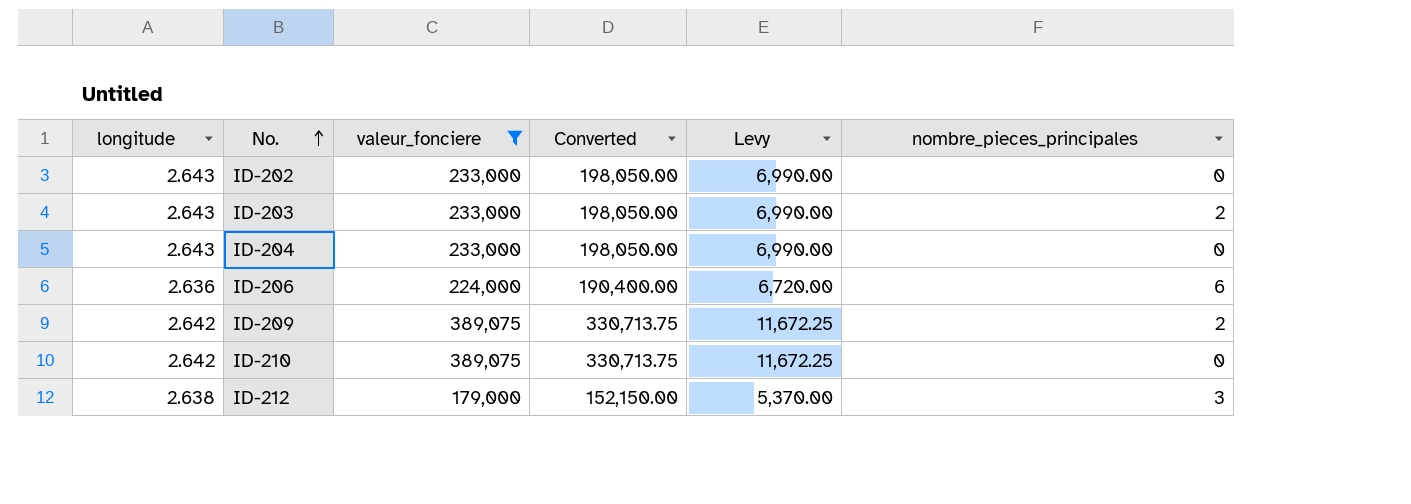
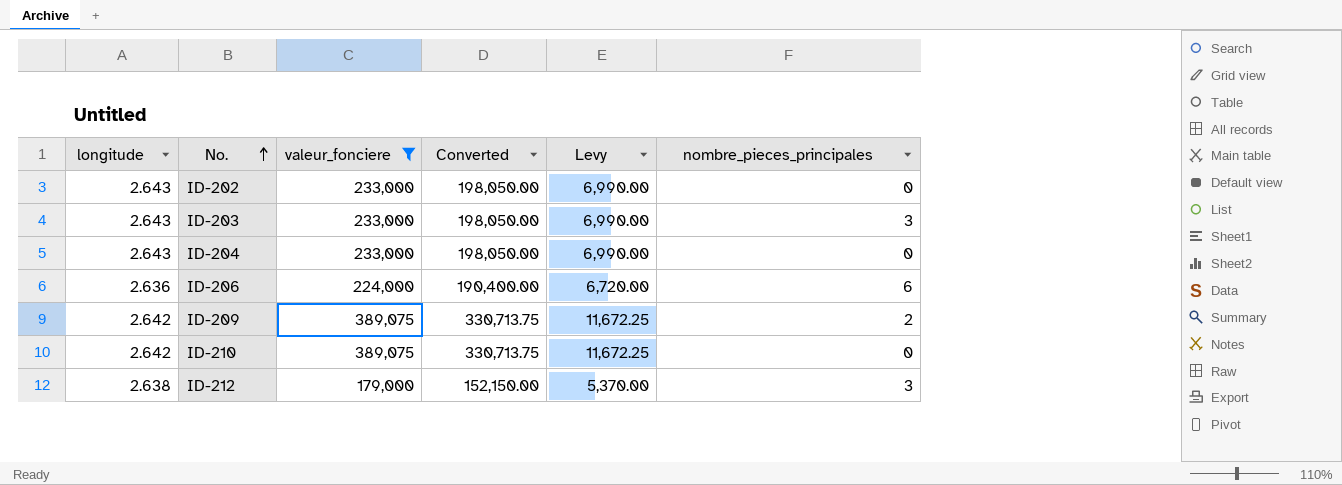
ID-203 | nombre_pieces_principales: 2 -> 3

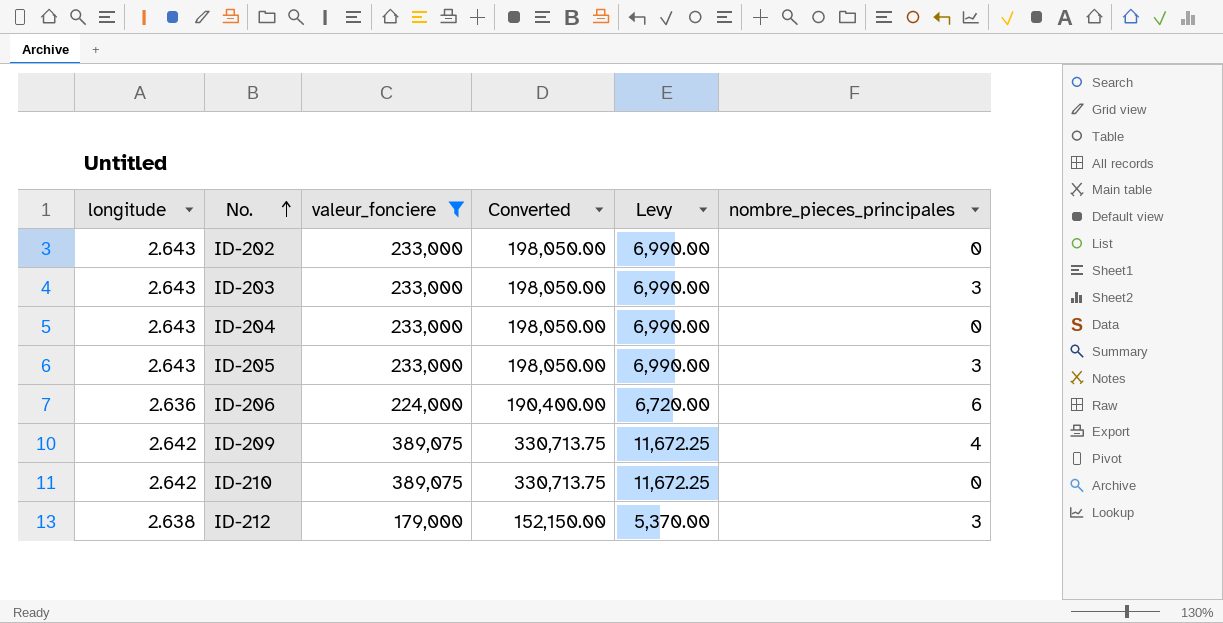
row ID-205: none -> 2.643 | 233,000 | 198,050.00 | 6,990.00 | 3
ID-209 | nombre_pieces_principales: 2 -> 4

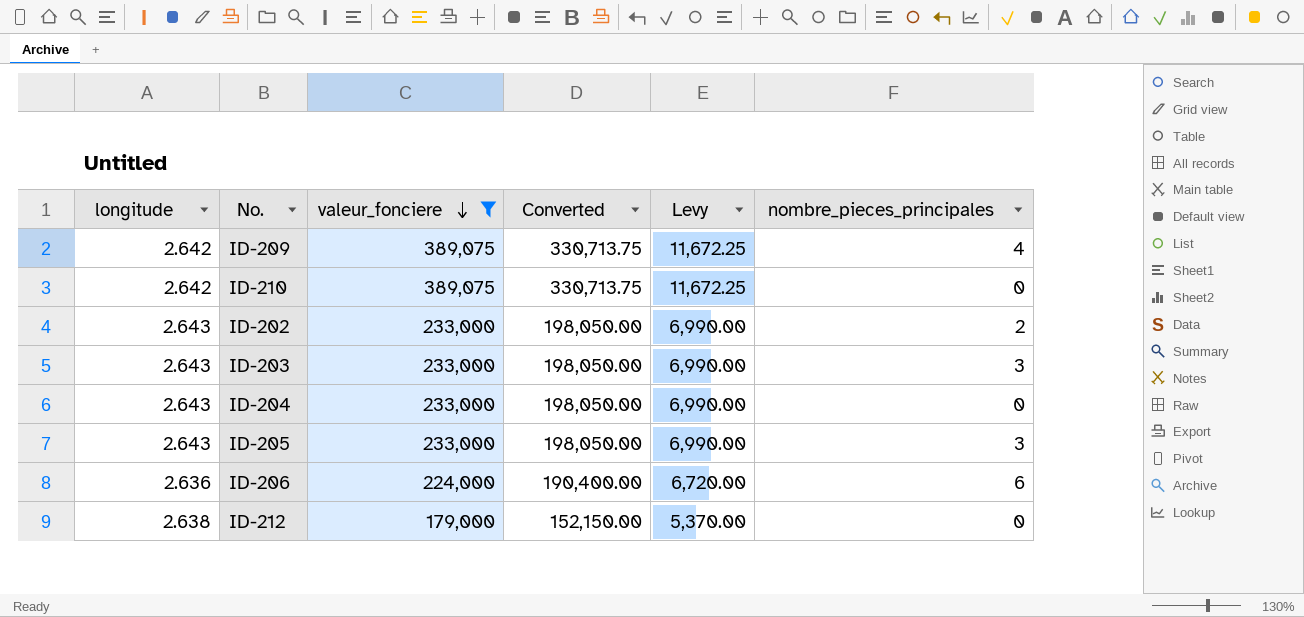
row order: No. ascending -> valeur_fonciere descending
ID-202 | nombre_pieces_principales: 0 -> 2
ID-212 | nombre_pieces_principales: 3 -> 0

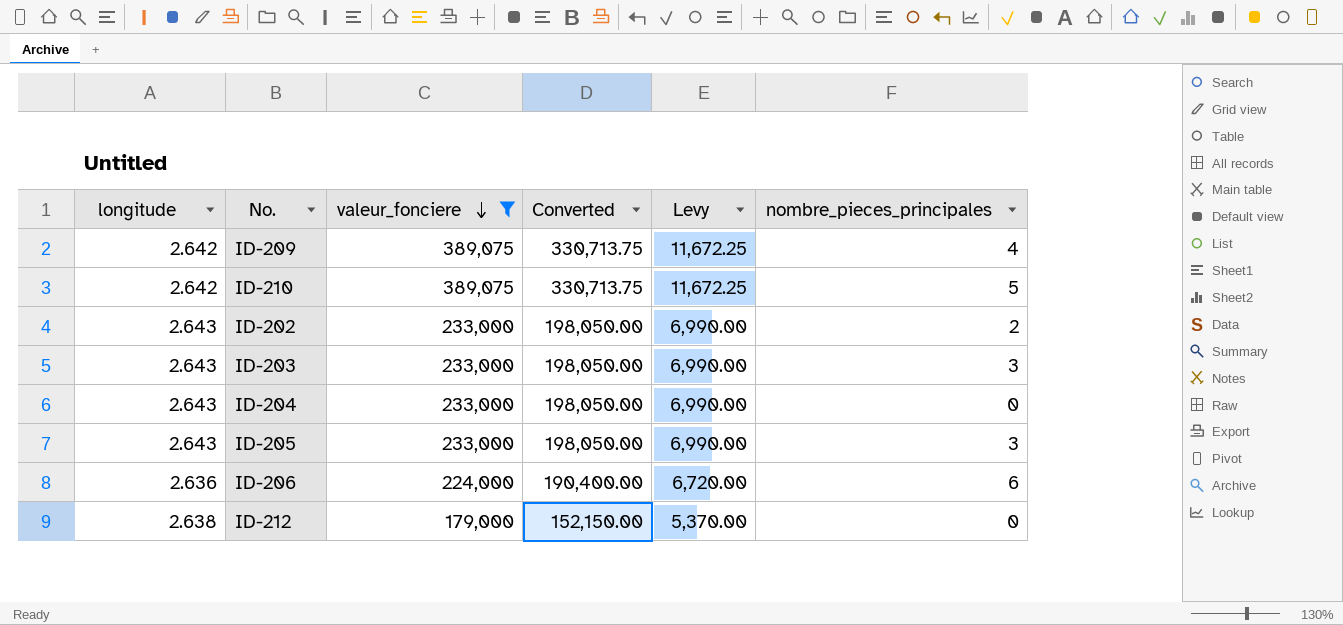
ID-210 | nombre_pieces_principales: 0 -> 5

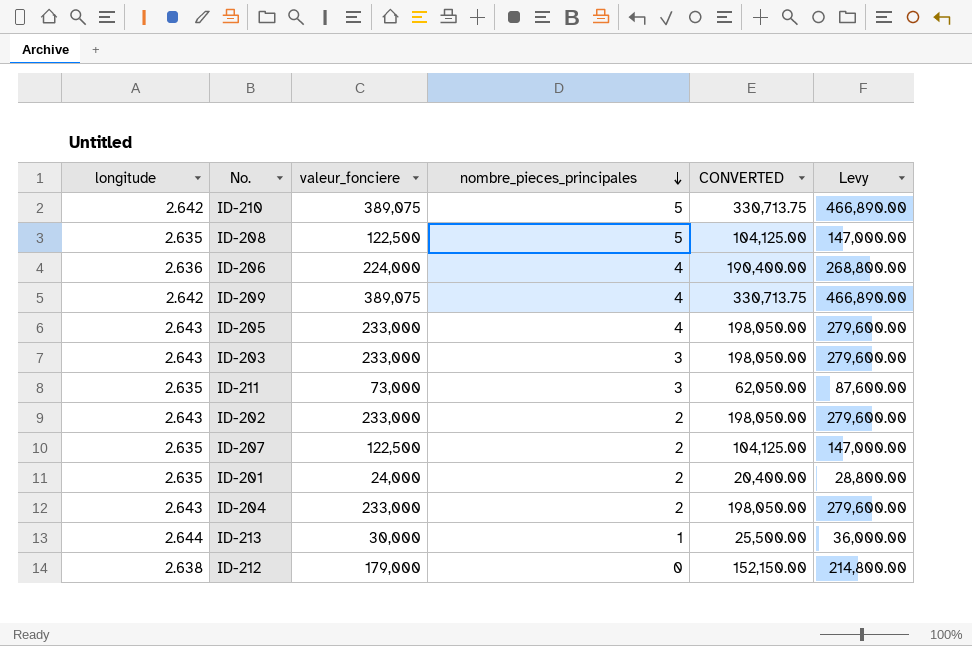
filter: valeur_fonciere >= 179,000 -> none
row order: valeur_fonciere descending -> nombre_pieces_principales descending
column nombre_pieces_principales | position: 6 -> 4
column name: Converted -> CONVERTED
column Levy | formula: [valeur_fonciere] * 0.03 -> [valeur_fonciere] * 1.2
ID-206 | nombre_pieces_principales: 6 -> 4
ID-205 | nombre_pieces_principales: 3 -> 4
ID-204 | nombre_pieces_principales: 0 -> 2

